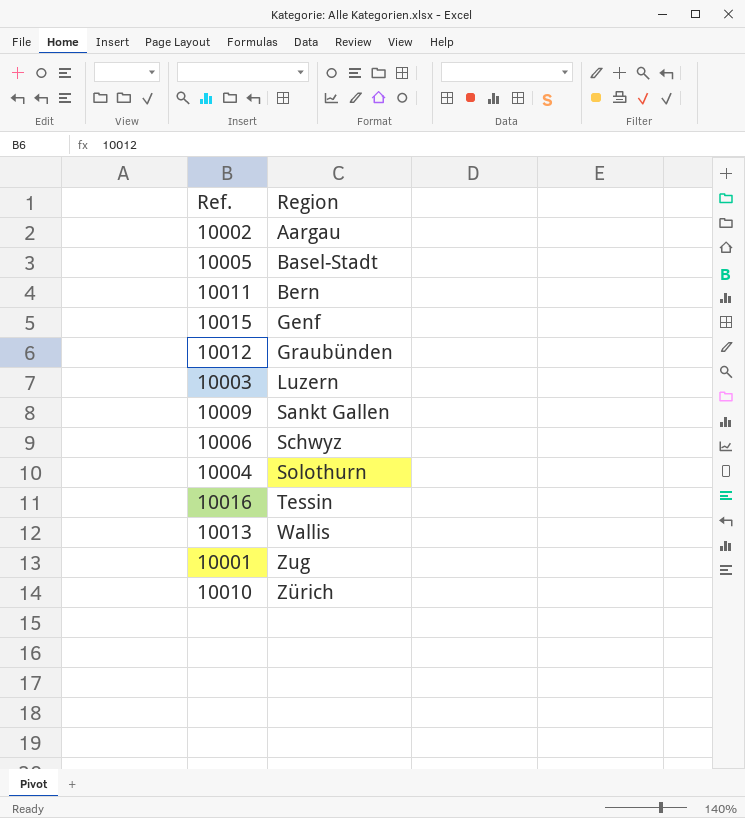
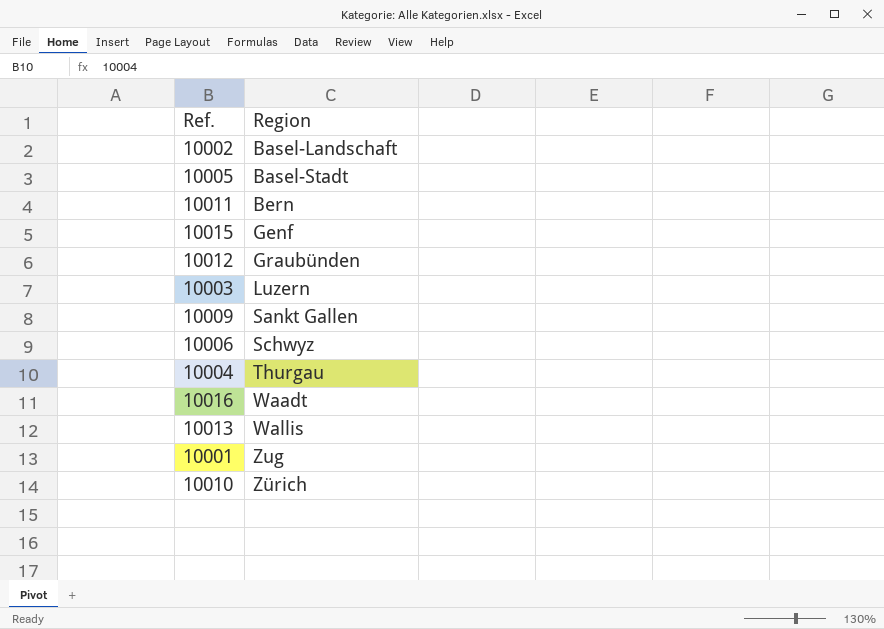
10002 | Region: Aargau -> Basel-Landschaft
10004 | Region: Solothurn -> Thurgau
10016 | Region: Tessin -> Waadt

